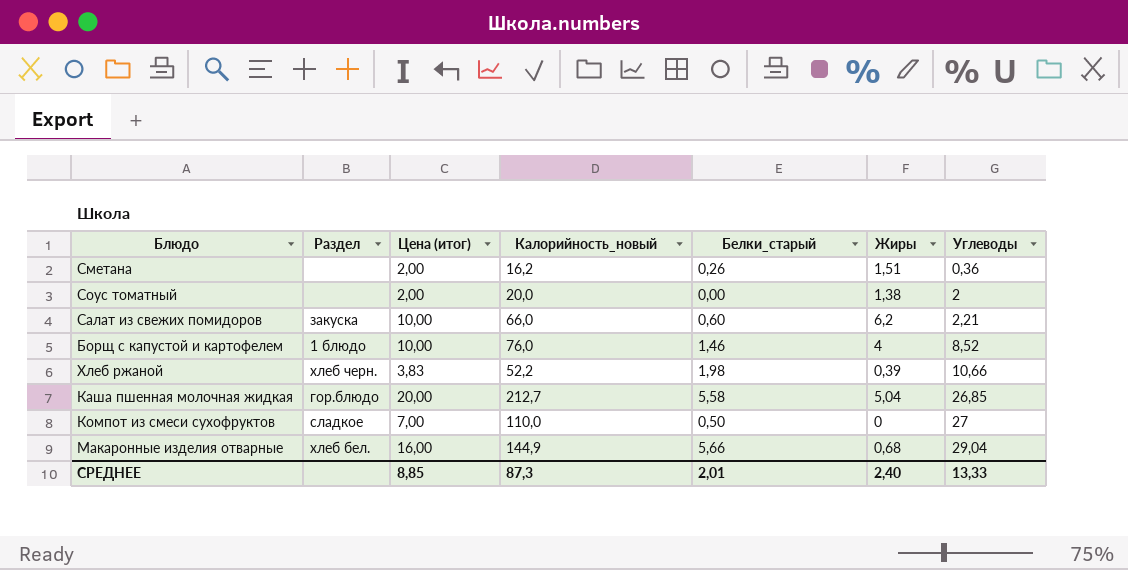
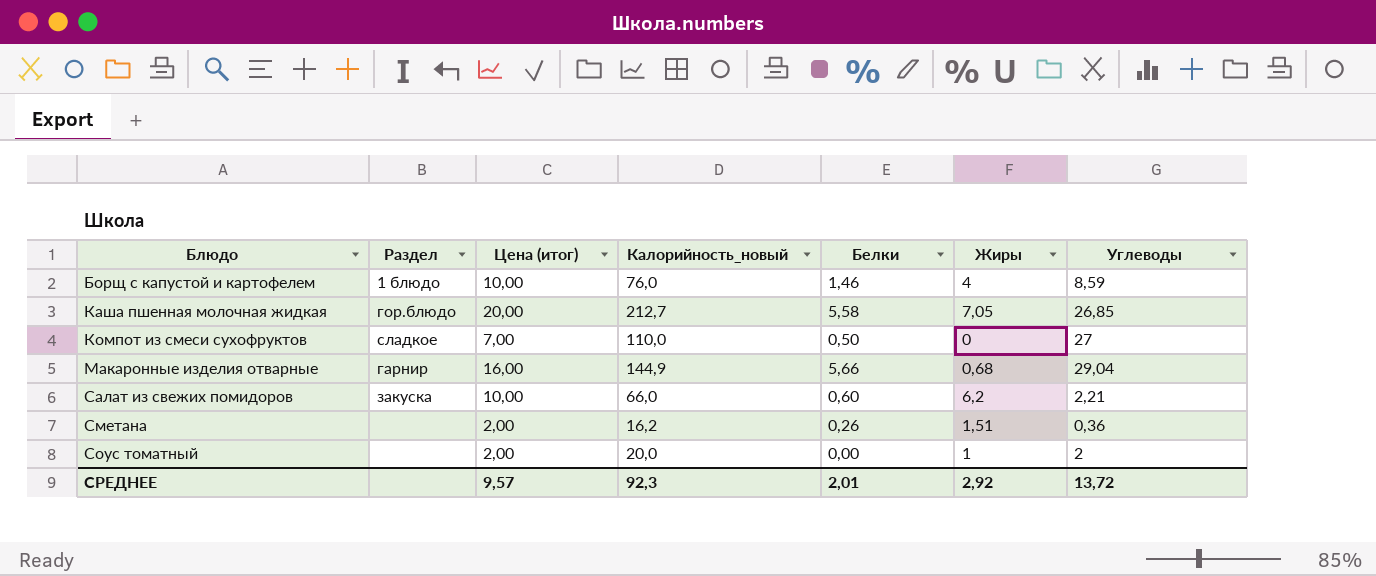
row order: Углеводы ascending -> Блюдо ascending
column name: Белки_старый -> Белки
row Хлеб ржаной: хлеб черн. | 3,83 | 52,2 | 1,98 | 0,39 | 10,66 -> none
Борщ с капустой и картофелем | Углеводы: 8,52 -> 8,59
Каша пшенная молочная жидкая | Жиры: 5,04 -> 7,05
Макаронные изделия отварные | Раздел: хлеб бел. -> гарнир
Соус томатный | Жиры: 1,38 -> 1
СРЕДНЕЕ | Цена (итог): 8,85 -> 9,57
СРЕДНЕЕ | Калорийность_новый: 87,3 -> 92,3
СРЕДНЕЕ | Жиры: 2,40 -> 2,92
СРЕДНЕЕ | Углеводы: 13,33 -> 13,72

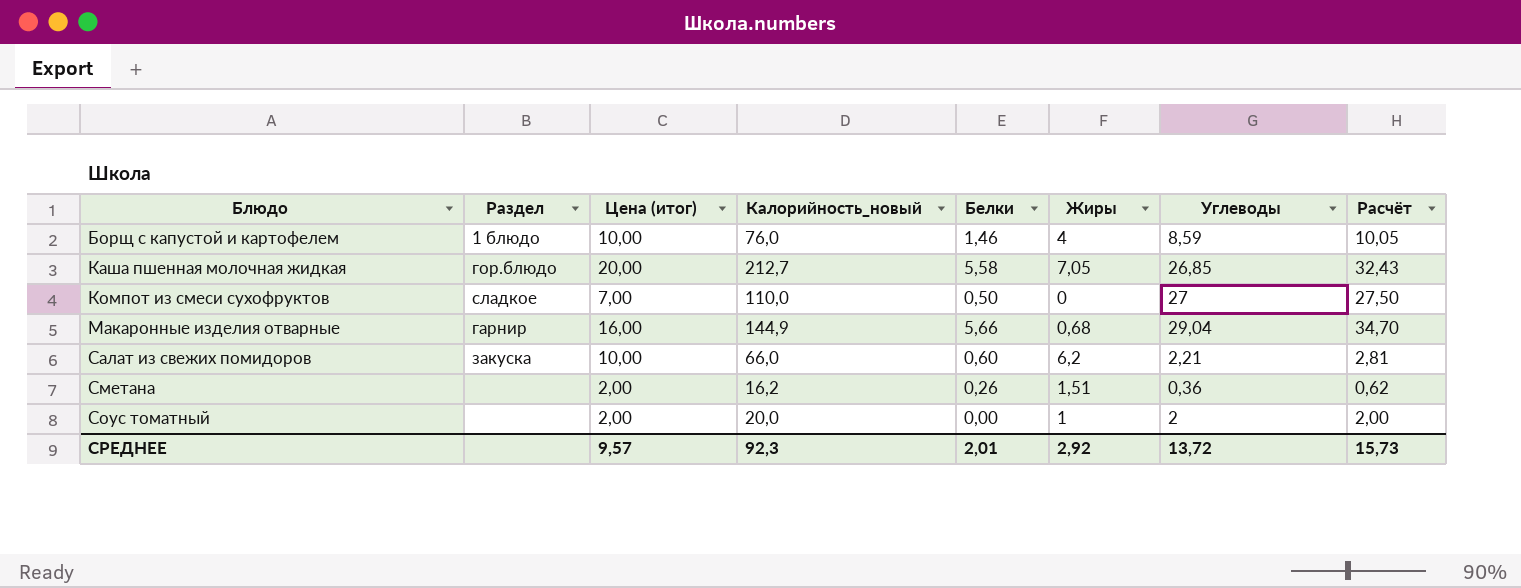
column Расчёт | formula: none -> [Белки] + [Углеводы]

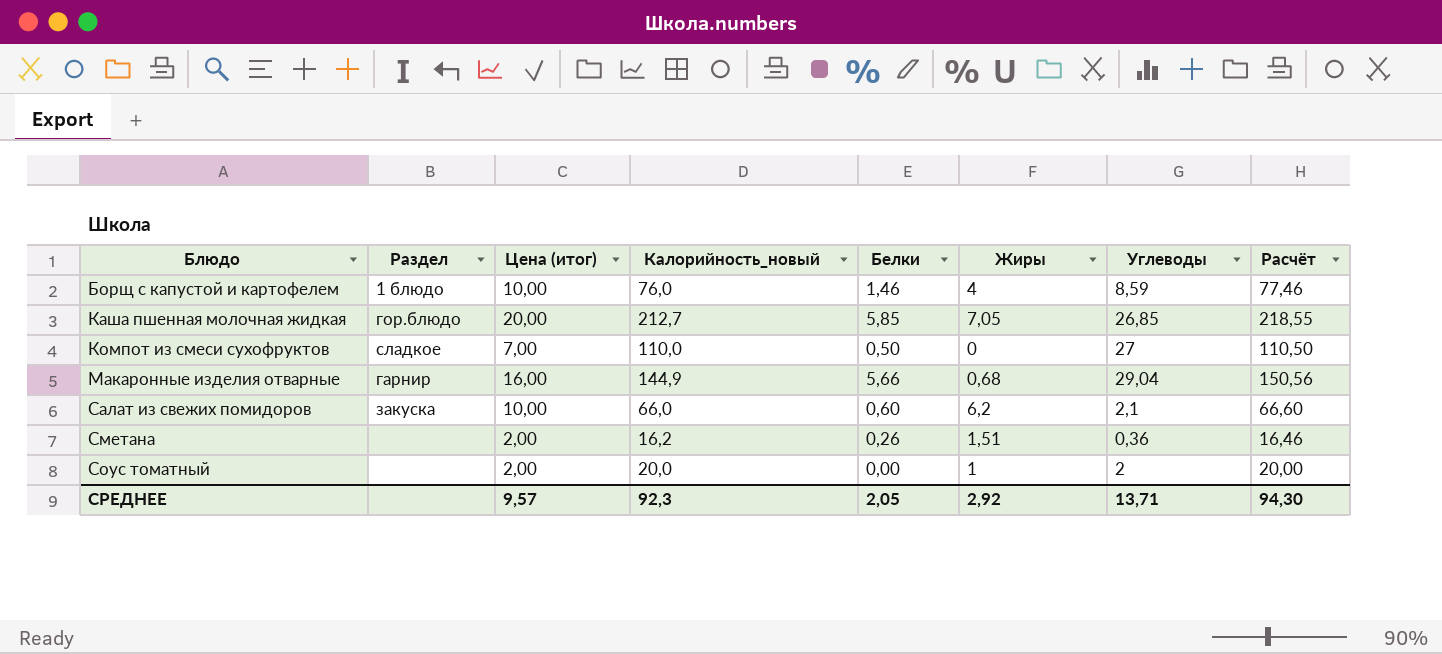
column Расчёт | formula: [Белки] + [Углеводы] -> [Калорийность_новый] + [Белки]
Каша пшенная молочная жидкая | Белки: 5,58 -> 5,85
Салат из свежих помидоров | Углеводы: 2,21 -> 2,1
СРЕДНЕЕ | Белки: 2,01 -> 2,05
СРЕДНЕЕ | Углеводы: 13,72 -> 13,71
СРЕДНЕЕ | Расчёт: 15,73 -> 94,30

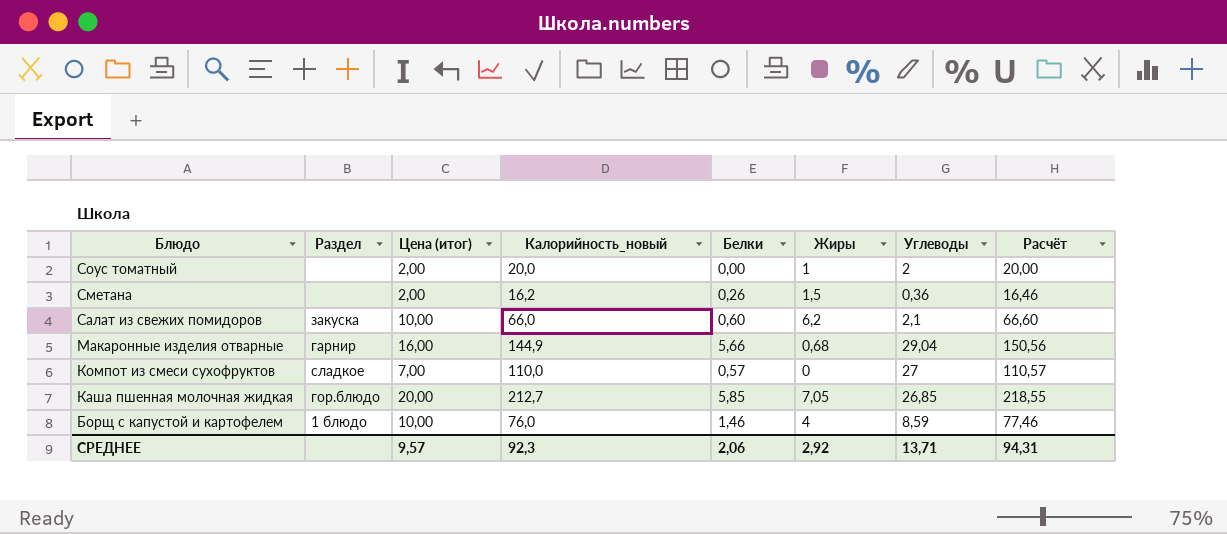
row order: Блюдо ascending -> Блюдо descending
Сметана | Жиры: 1,51 -> 1,5
Компот из смеси сухофруктов | Белки: 0,50 -> 0,57
Компот из смеси сухофруктов | Расчёт: 110,50 -> 110,57
СРЕДНЕЕ | Белки: 2,05 -> 2,06
СРЕДНЕЕ | Расчёт: 94,30 -> 94,31

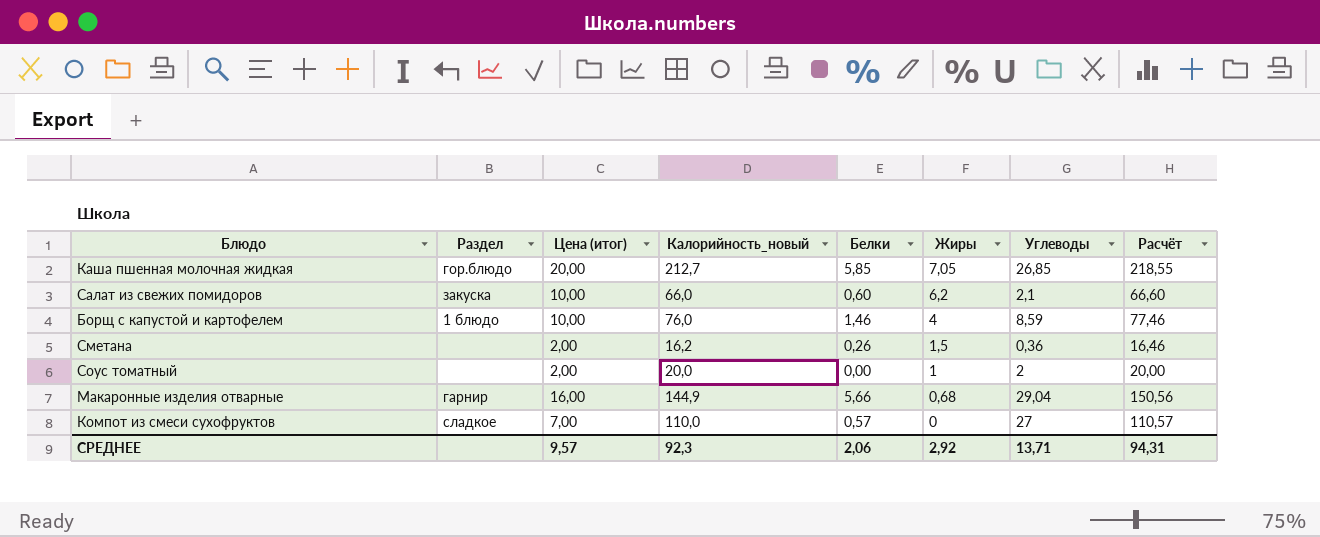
row order: Блюдо descending -> Жиры descending

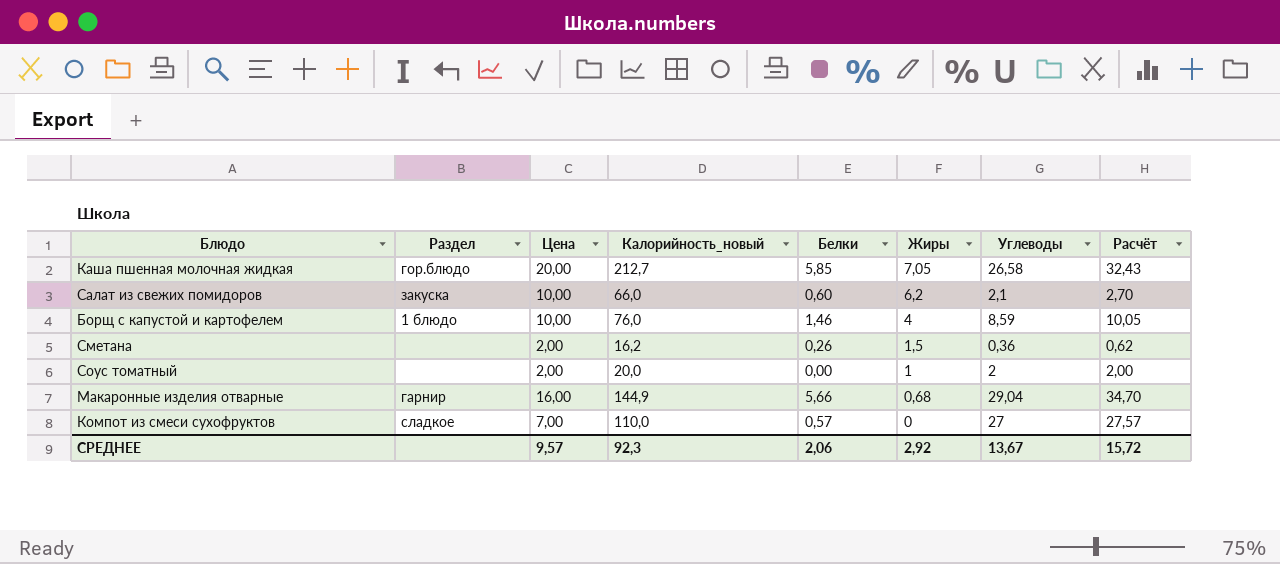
column name: Цена (итог) -> Цена
column Расчёт | formula: [Калорийность_новый] + [Белки] -> [Белки] + [Углеводы]
Каша пшенная молочная жидкая | Углеводы: 26,85 -> 26,58
СРЕДНЕЕ | Углеводы: 13,71 -> 13,67
СРЕДНЕЕ | Расчёт: 94,31 -> 15,72

